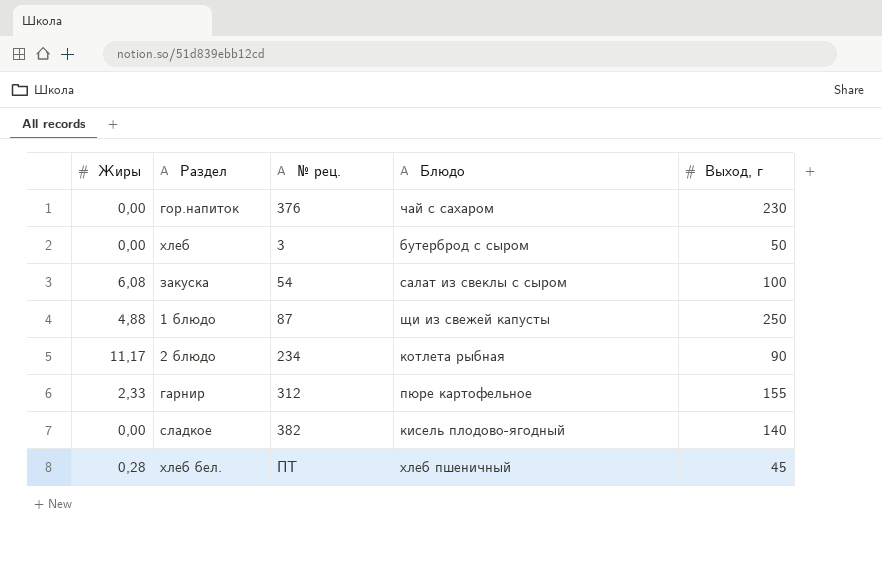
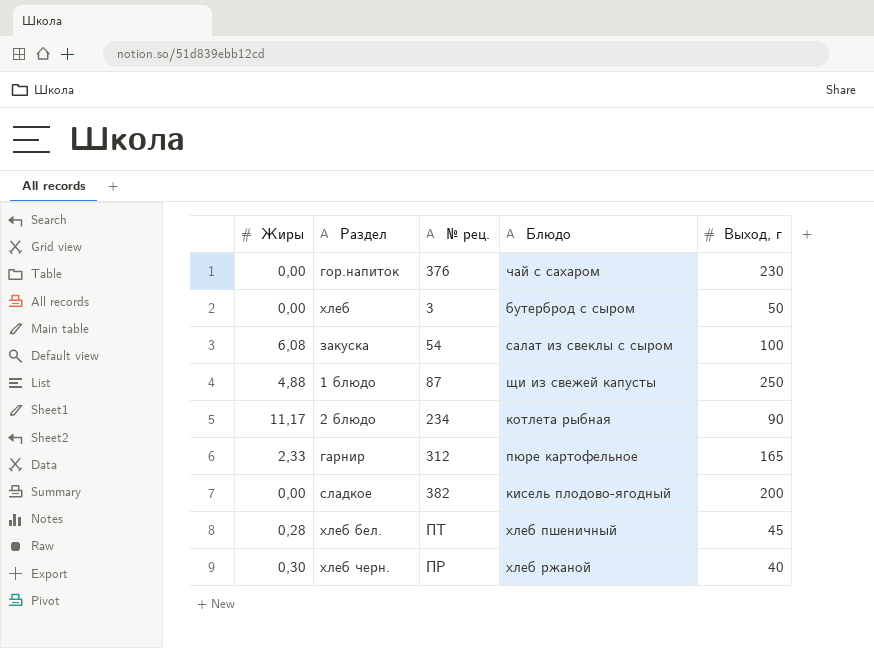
гарнир | Выход, г: 155 -> 165
сладкое | Выход, г: 140 -> 200
row хлеб черн.: none -> 0,30 | ПР | хлеб ржаной | 40

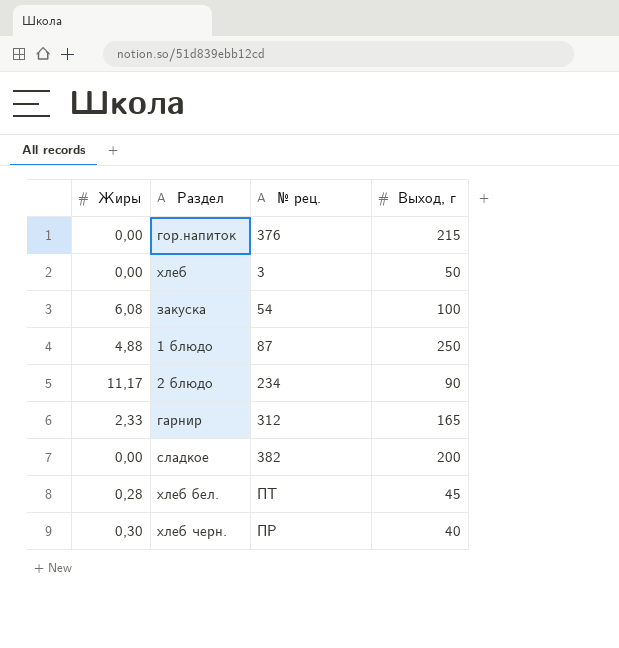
column Блюдо | position: 4 -> none
гор.напиток | Выход, г: 230 -> 215

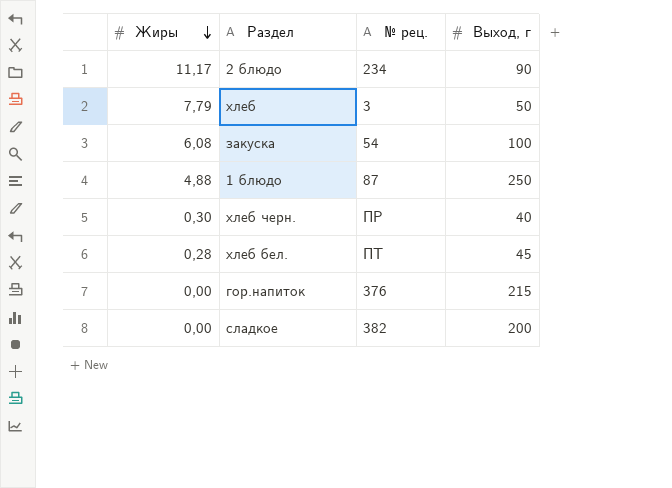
row order: none -> Жиры descending
row гарнир: 2,33 | 312 | 165 -> none
хлеб | Жиры: 0,00 -> 7,79

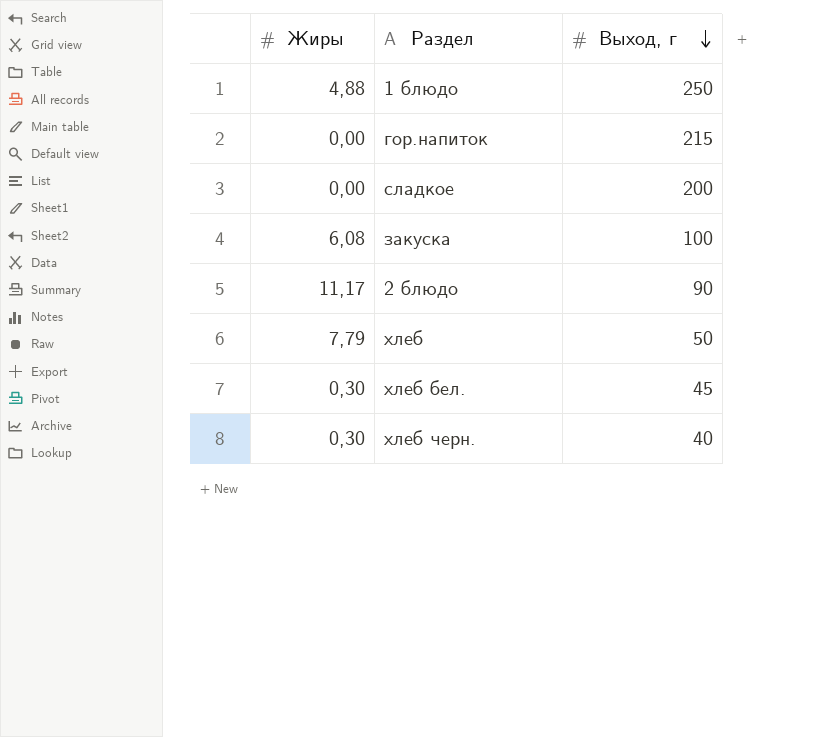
row order: Жиры descending -> Выход, г descending
column № рец. | position: 3 -> none
хлеб бел. | Жиры: 0,28 -> 0,30

